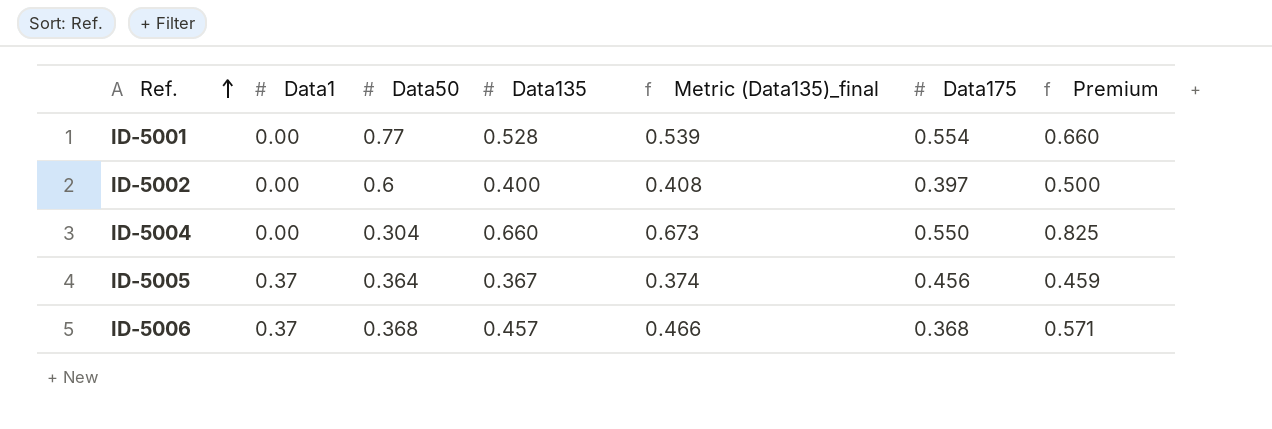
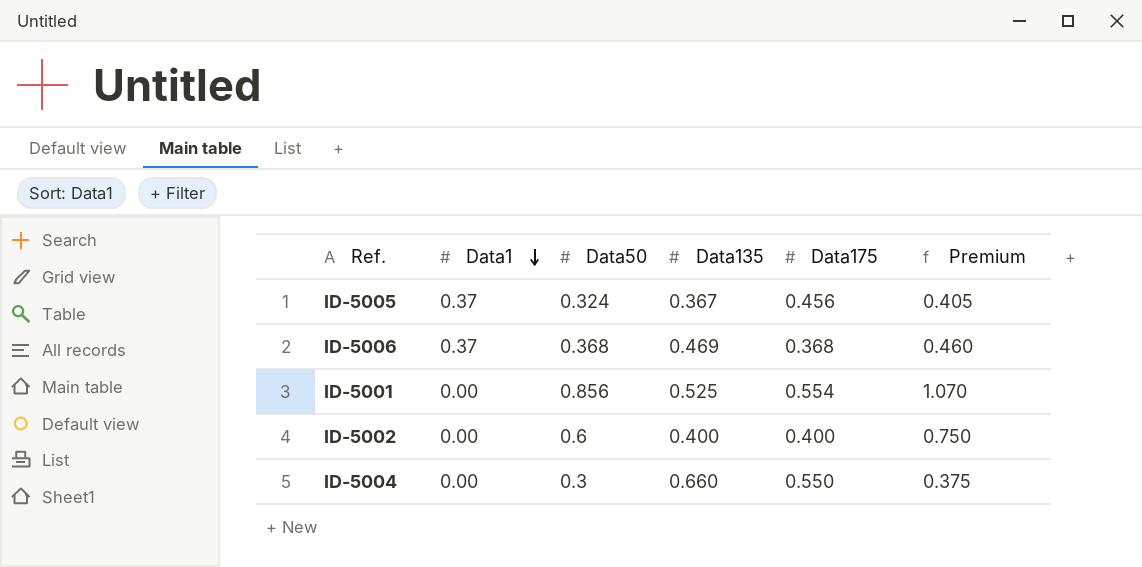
row order: Ref. ascending -> Data1 descending
column Metric (Data135)_final | formula: [Data135] * 1.02 -> none
column Premium | formula: [Data135] * 1.25 -> [Data50] * 1.25
ID-5005 | Data50: 0.364 -> 0.324
ID-5006 | Data135: 0.457 -> 0.469
ID-5001 | Data50: 0.77 -> 0.856
ID-5001 | Data135: 0.528 -> 0.525
ID-5002 | Data175: 0.397 -> 0.400
ID-5004 | Data50: 0.304 -> 0.3

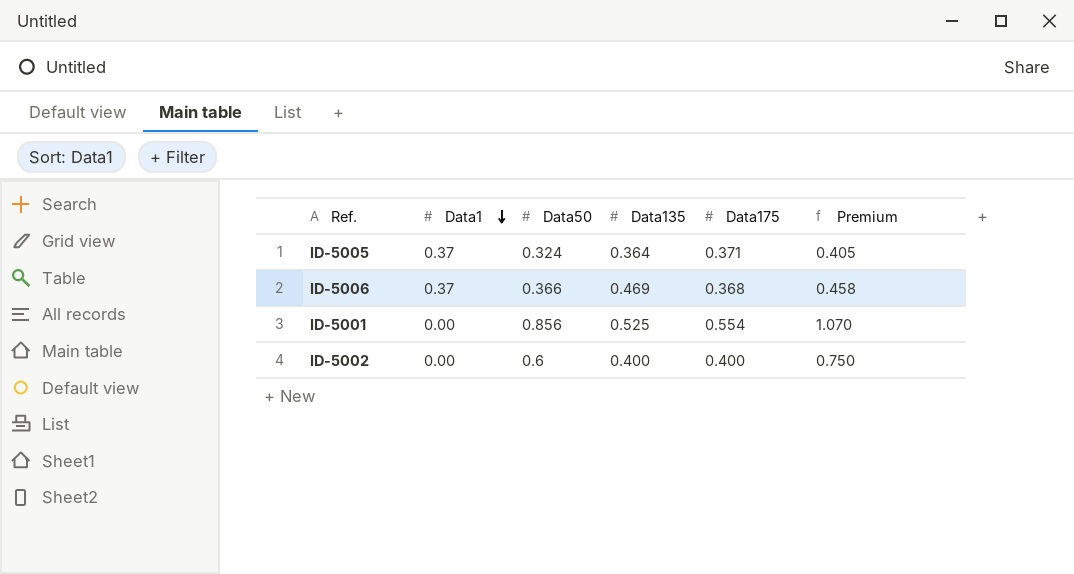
row ID-5004: 0.00 | 0.3 | 0.660 | 0.550 | 0.375 -> none
ID-5005 | Data135: 0.367 -> 0.364
ID-5005 | Data175: 0.456 -> 0.371
ID-5006 | Data50: 0.368 -> 0.366
ID-5006 | Premium: 0.460 -> 0.458

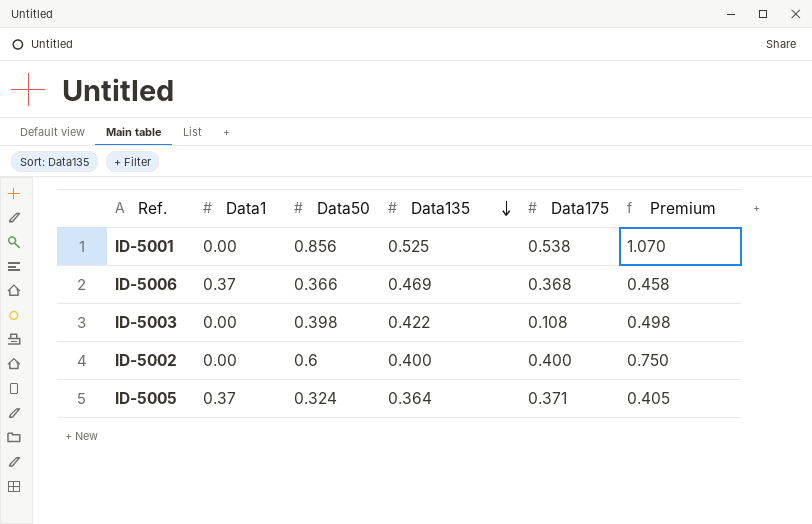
row order: Data1 descending -> Data135 descending
ID-5001 | Data175: 0.554 -> 0.538
row ID-5003: none -> 0.00 | 0.398 | 0.422 | 0.108 | 0.498

